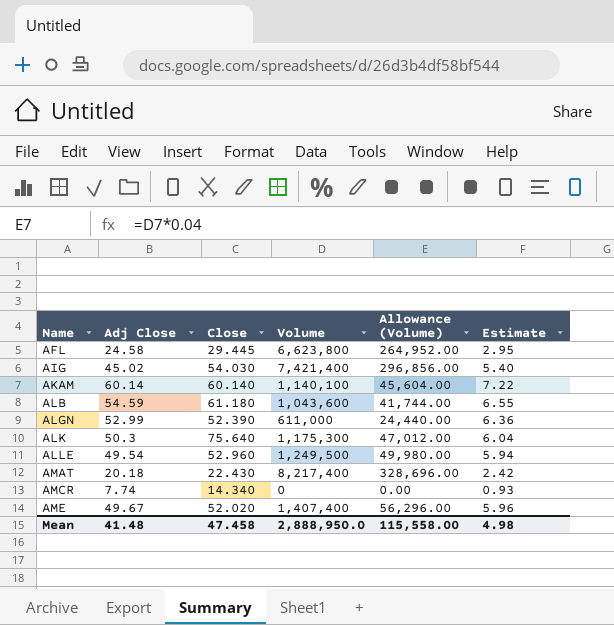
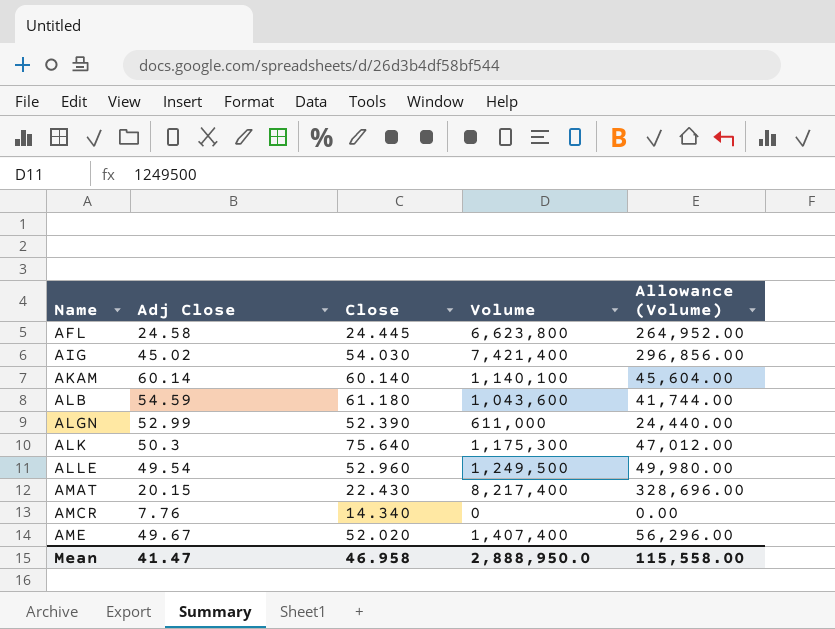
column Estimate | formula: [Adj Close] * 0.12 -> none
AFL | Close: 29.445 -> 24.445
AMAT | Adj Close: 20.18 -> 20.15
AMCR | Adj Close: 7.74 -> 7.76
Mean | Adj Close: 41.48 -> 41.47
Mean | Close: 47.458 -> 46.958

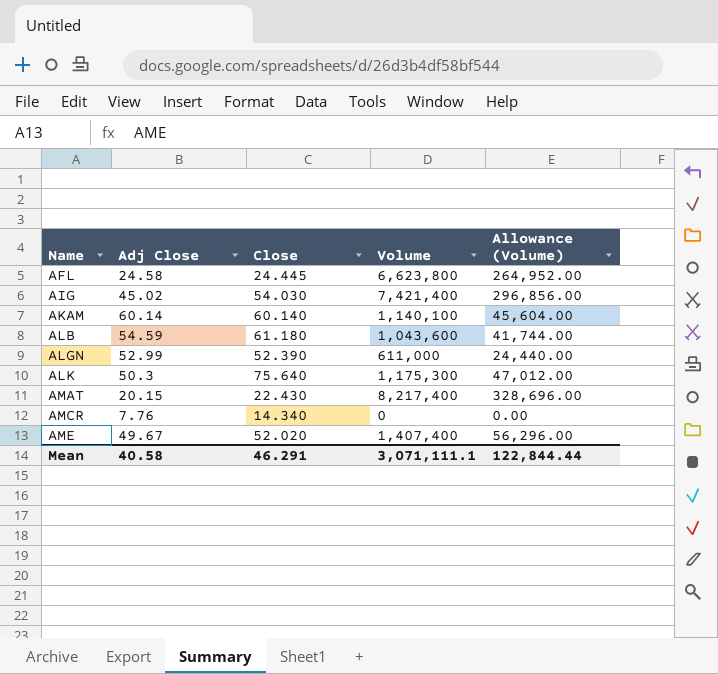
row ALLE: 49.54 | 52.960 | 1,249,500 | 49,980.00 -> none
Mean | Adj Close: 41.47 -> 40.58
Mean | Close: 46.958 -> 46.291
Mean | Volume: 2,888,950.0 -> 3,071,111.1
Mean | Allowance (Volume): 115,558.00 -> 122,844.44

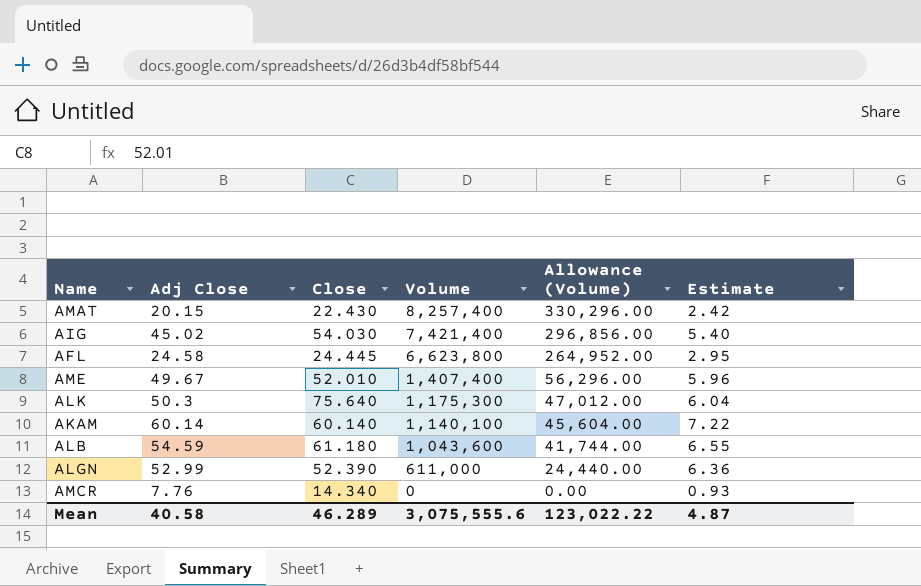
row order: Name ascending -> Volume descending
column Estimate | formula: none -> [Adj Close] * 0.12
AMAT | Volume: 8,217,400 -> 8,257,400
AMAT | Allowance (Volume): 328,696.00 -> 330,296.00
AME | Close: 52.020 -> 52.010
Mean | Close: 46.291 -> 46.289
Mean | Volume: 3,071,111.1 -> 3,075,555.6
Mean | Allowance (Volume): 122,844.44 -> 123,022.22

